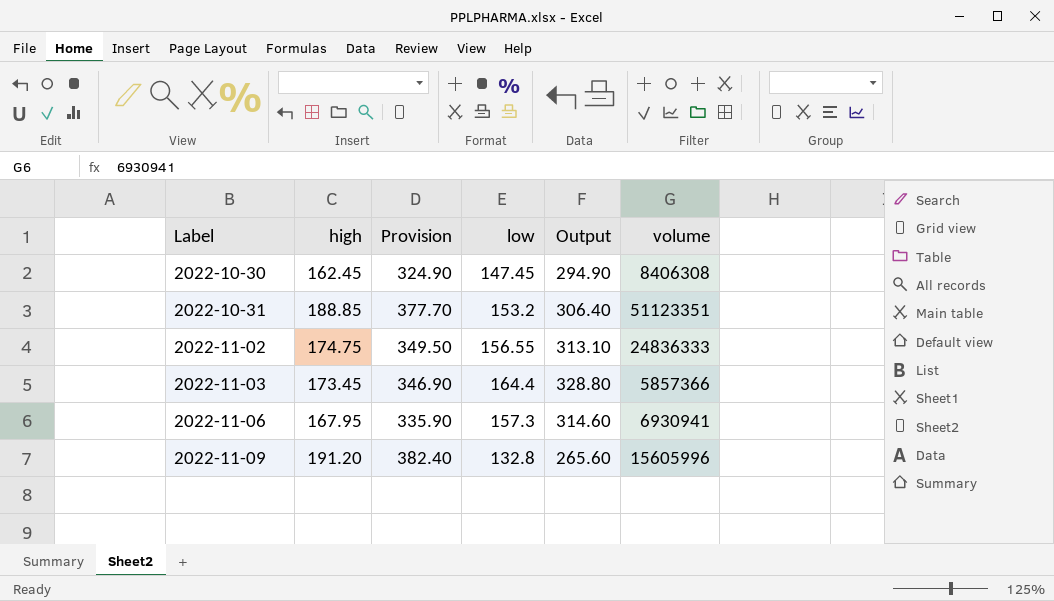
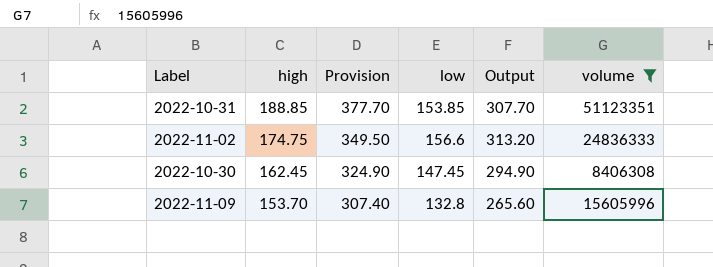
filter: none -> volume >= 8406308
row order: Label ascending -> high descending
2022-10-31 | low: 153.2 -> 153.85
2022-10-31 | Output: 306.40 -> 307.70
2022-11-02 | low: 156.55 -> 156.6
2022-11-02 | Output: 313.10 -> 313.20
2022-11-09 | high: 191.20 -> 153.70
2022-11-09 | Provision: 382.40 -> 307.40

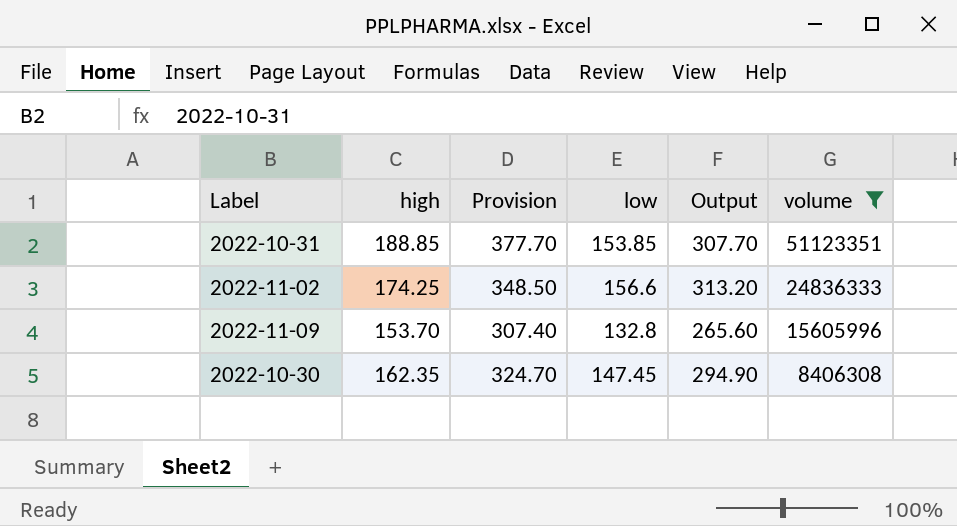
row order: high descending -> volume descending
2022-11-02 | high: 174.75 -> 174.25
2022-11-02 | Provision: 349.50 -> 348.50
2022-10-30 | high: 162.45 -> 162.35
2022-10-30 | Provision: 324.90 -> 324.70

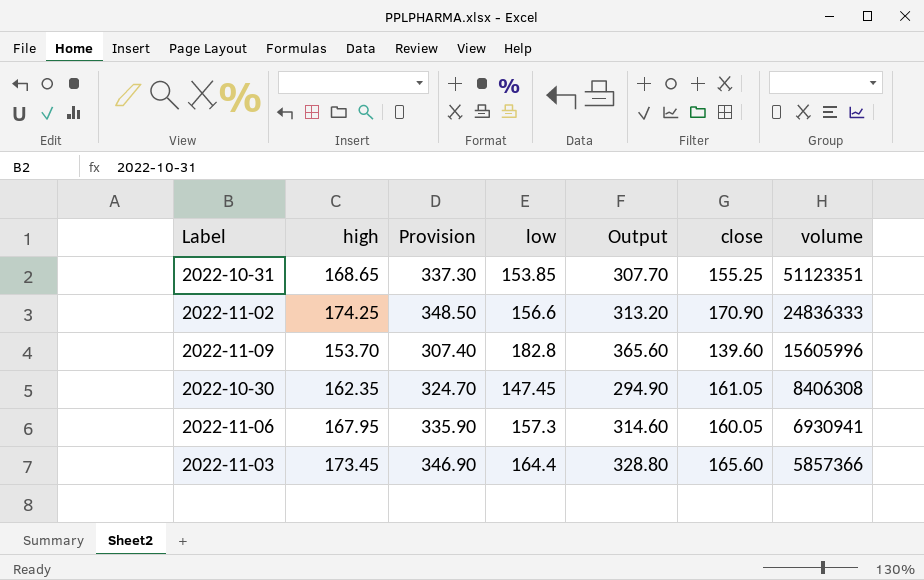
filter: volume >= 8406308 -> none
column close | position: none -> 6
2022-10-31 | high: 188.85 -> 168.65
2022-10-31 | Provision: 377.70 -> 337.30
2022-11-09 | low: 132.8 -> 182.8
2022-11-09 | Output: 265.60 -> 365.60

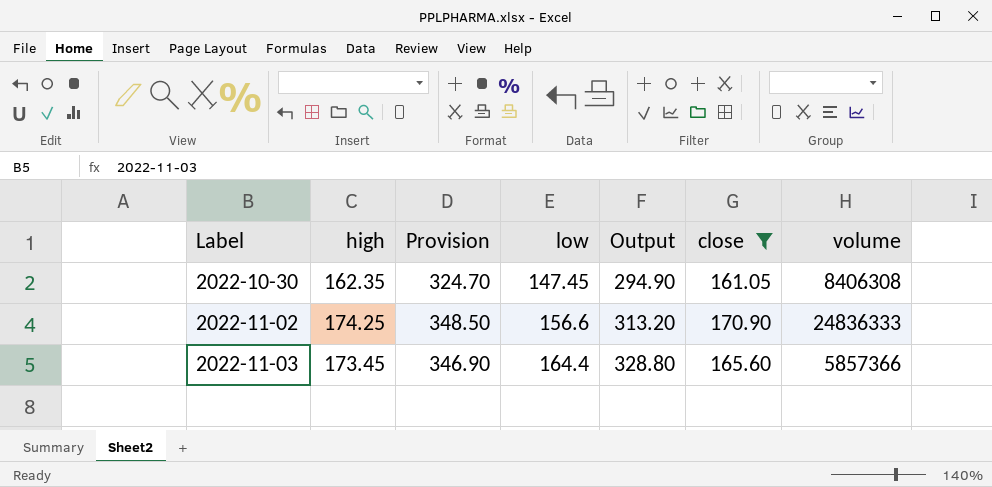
filter: none -> close >= 161.05
row order: volume descending -> Label ascending

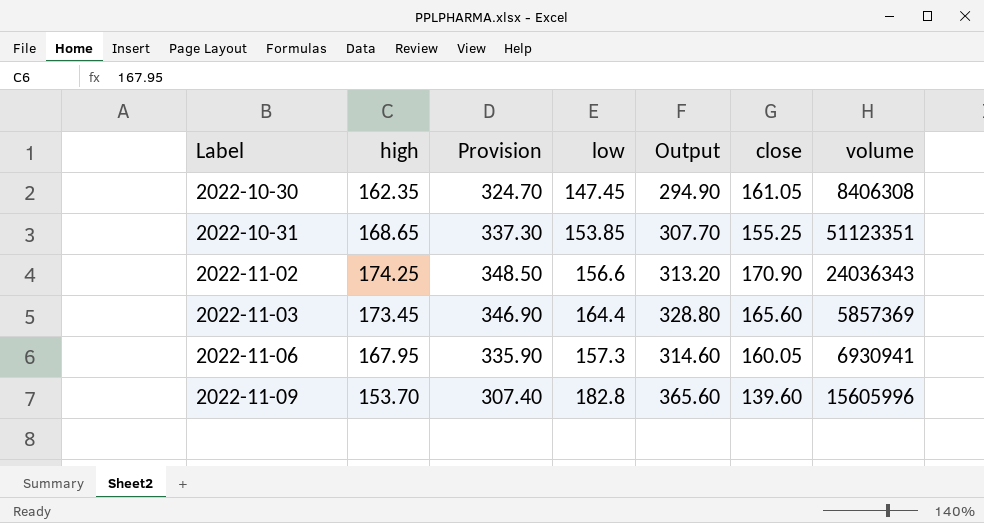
filter: close >= 161.05 -> none
2022-11-02 | volume: 24836333 -> 24036343
2022-11-03 | volume: 5857366 -> 5857369

